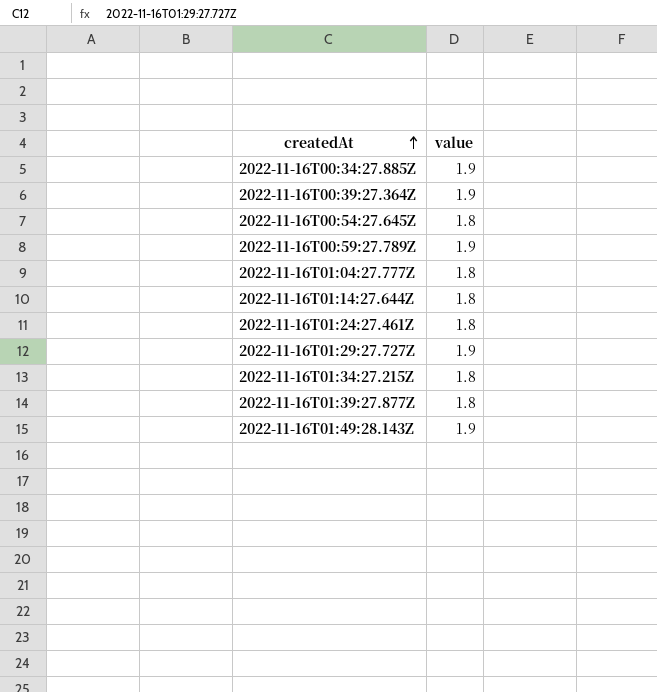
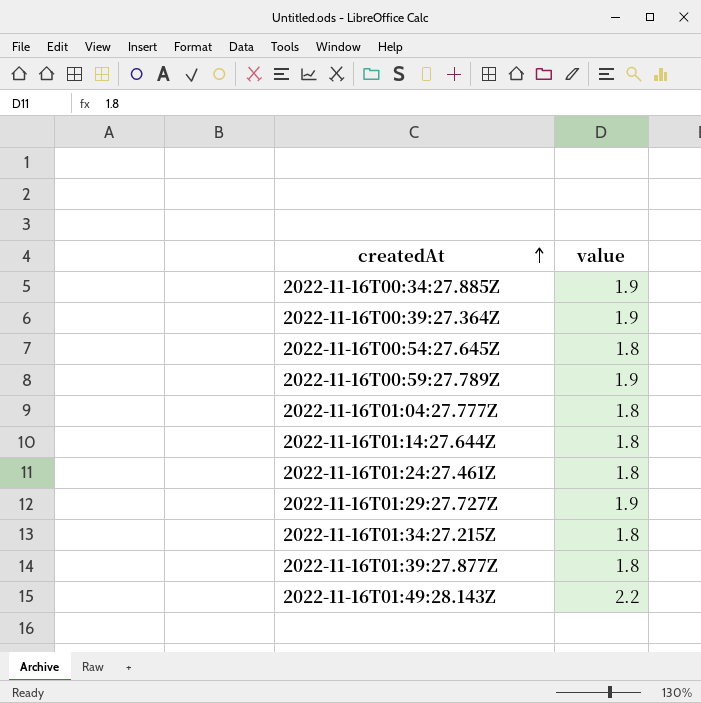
2022-11-16T01:49:28.143Z | value: 1.9 -> 2.2

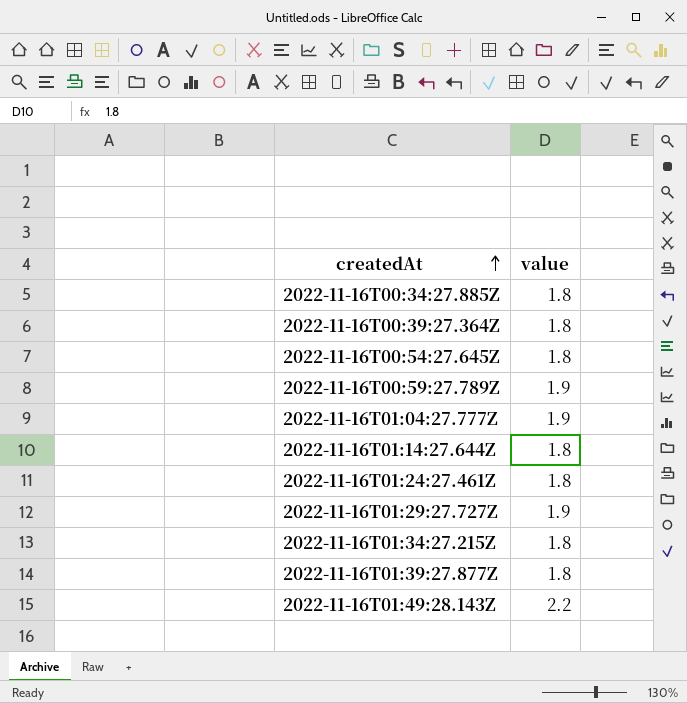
2022-11-16T00:34:27.885Z | value: 1.9 -> 1.8
2022-11-16T00:39:27.364Z | value: 1.9 -> 1.8
2022-11-16T01:04:27.777Z | value: 1.8 -> 1.9

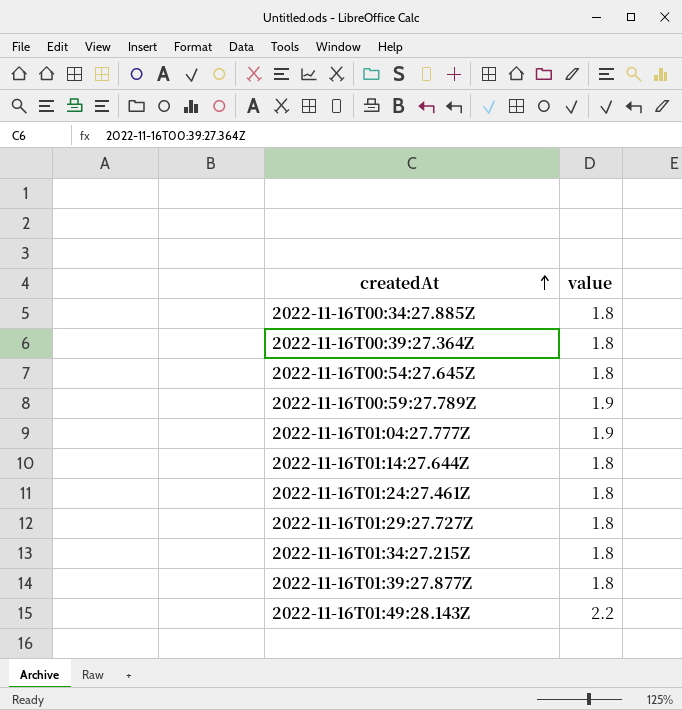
2022-11-16T01:29:27.727Z | value: 1.9 -> 1.8

